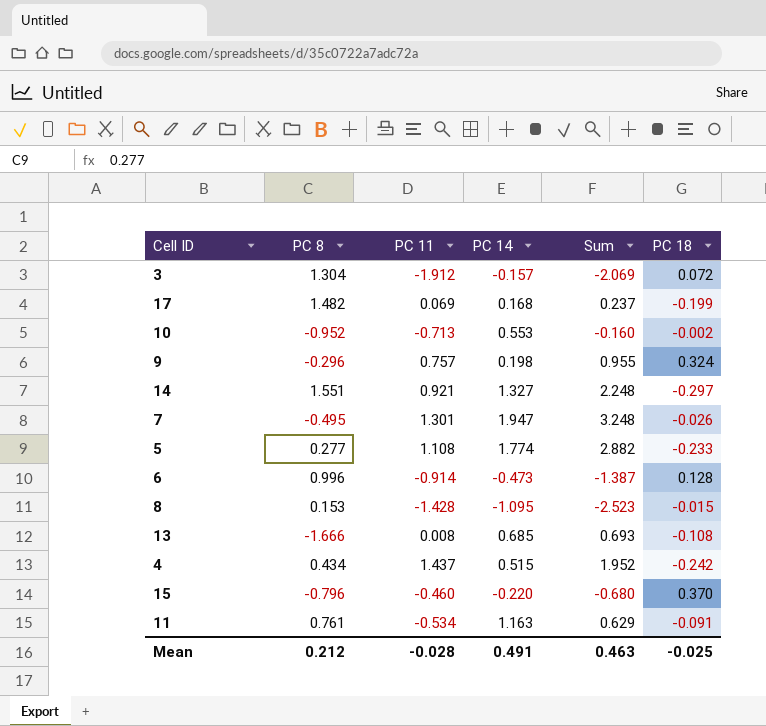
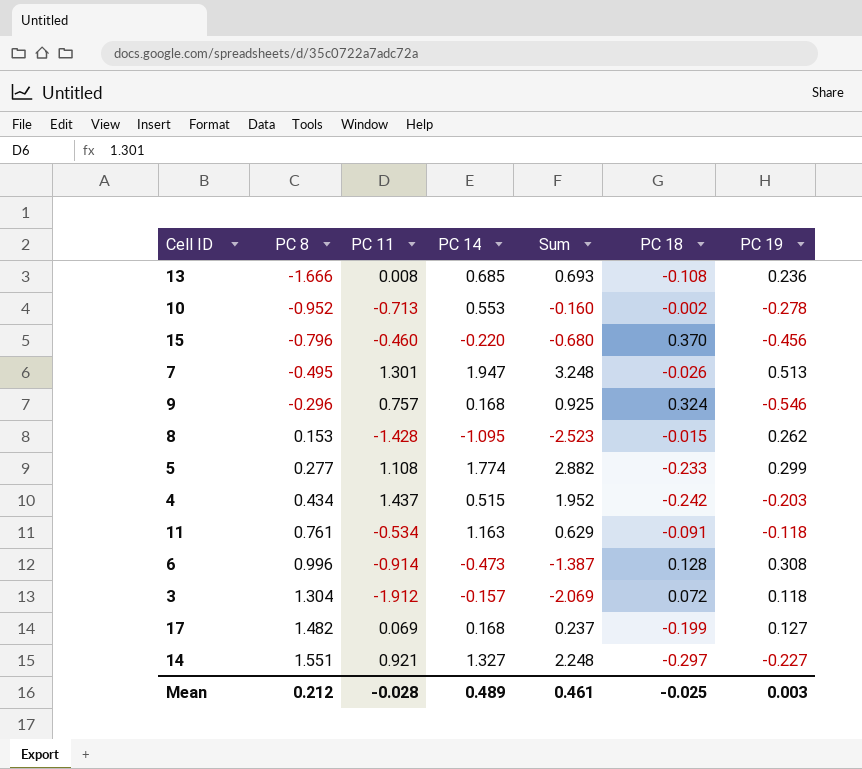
row order: none -> PC 8 ascending
column PC 19 | position: none -> 7
9 | PC 14: 0.198 -> 0.168
9 | Sum: 0.955 -> 0.925
Mean | PC 14: 0.491 -> 0.489
Mean | Sum: 0.463 -> 0.461

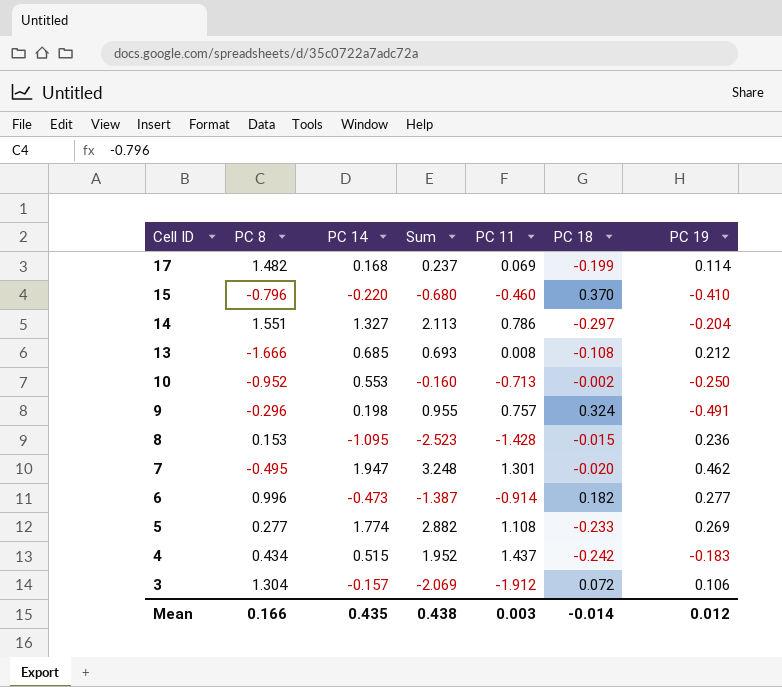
row order: PC 8 ascending -> Cell ID descending
column PC 11 | position: 3 -> 5
row 11: 0.761 | -0.534 | 1.163 | 0.629 | -0.091 | -0.118 -> none
17 | PC 19: 0.127 -> 0.114
15 | PC 19: -0.456 -> -0.410
14 | Sum: 2.248 -> 2.113
14 | PC 11: 0.921 -> 0.786
14 | PC 19: -0.227 -> -0.204
13 | PC 19: 0.236 -> 0.212
10 | PC 19: -0.278 -> -0.250
9 | PC 14: 0.168 -> 0.198
9 | Sum: 0.925 -> 0.955
9 | PC 19: -0.546 -> -0.491
8 | PC 19: 0.262 -> 0.236
7 | PC 18: -0.026 -> -0.020
7 | PC 19: 0.513 -> 0.462
6 | PC 18: 0.128 -> 0.182
6 | PC 19: 0.308 -> 0.277
5 | PC 19: 0.299 -> 0.269
4 | PC 19: -0.203 -> -0.183
3 | PC 19: 0.118 -> 0.106
Mean | PC 8: 0.212 -> 0.166
Mean | PC 14: 0.489 -> 0.435
Mean | Sum: 0.461 -> 0.438
Mean | PC 11: -0.028 -> 0.003
Mean | PC 18: -0.025 -> -0.014
Mean | PC 19: 0.003 -> 0.012

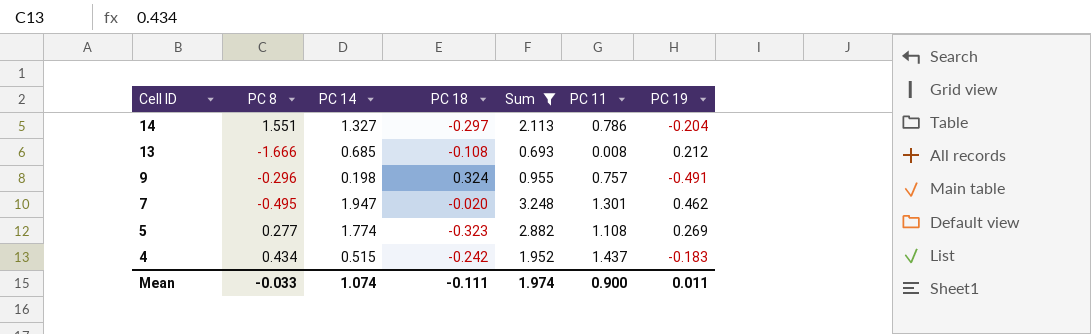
filter: none -> Sum >= 0.693
column PC 18 | position: 6 -> 4
5 | PC 18: -0.233 -> -0.323
Mean | PC 8: 0.166 -> -0.033
Mean | PC 14: 0.435 -> 1.074
Mean | PC 18: -0.014 -> -0.111
Mean | Sum: 0.438 -> 1.974
Mean | PC 11: 0.003 -> 0.900
Mean | PC 19: 0.012 -> 0.011

